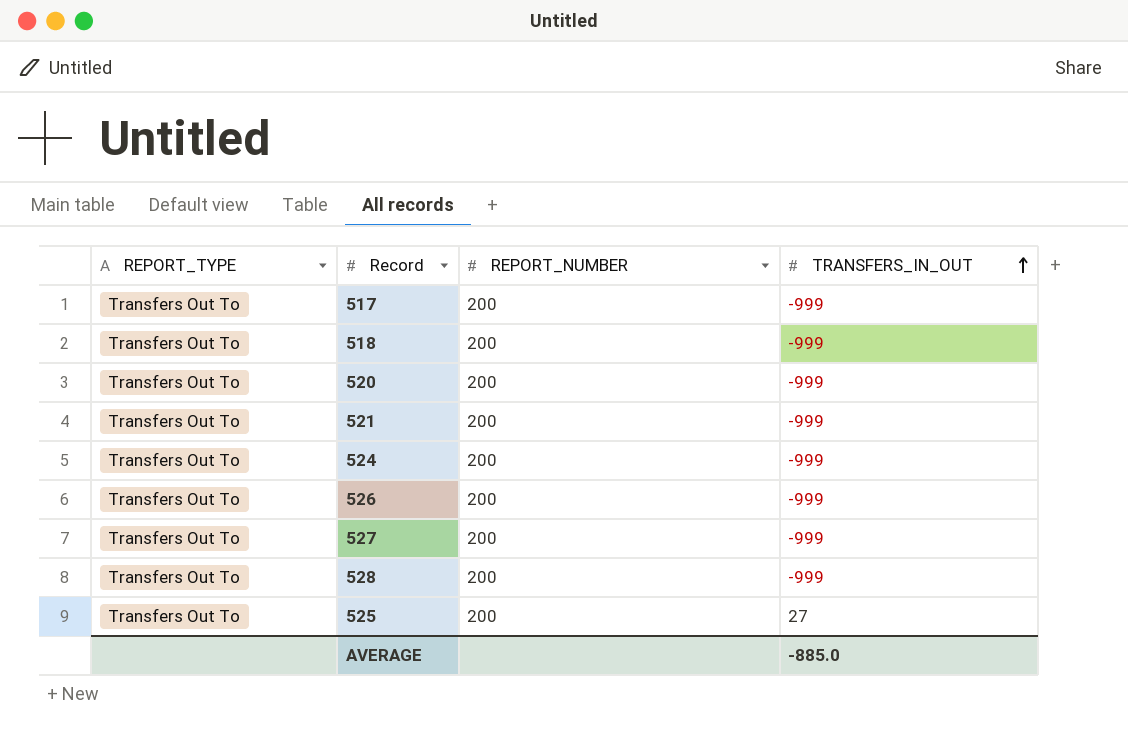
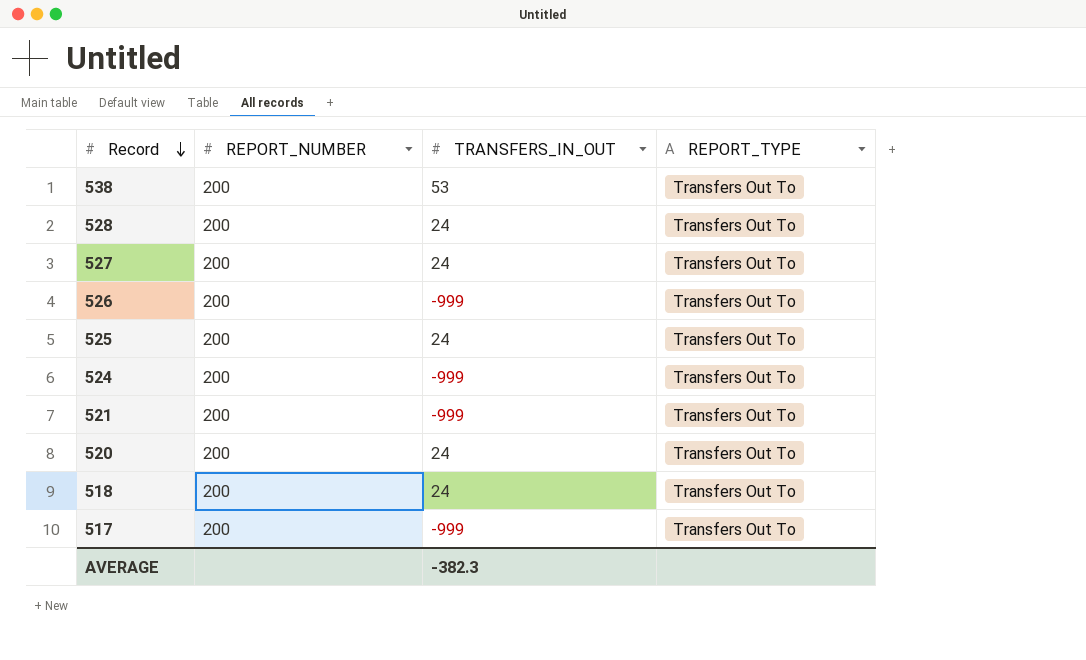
row order: TRANSFERS_IN_OUT ascending -> Record descending
column REPORT_TYPE | position: 1 -> 4
row 538: none -> 200 | 53 | Transfers Out To
528 | TRANSFERS_IN_OUT: -999 -> 24
527 | TRANSFERS_IN_OUT: -999 -> 24
525 | TRANSFERS_IN_OUT: 27 -> 24
520 | TRANSFERS_IN_OUT: -999 -> 24
518 | TRANSFERS_IN_OUT: -999 -> 24
AVERAGE | TRANSFERS_IN_OUT: -885.0 -> -382.3

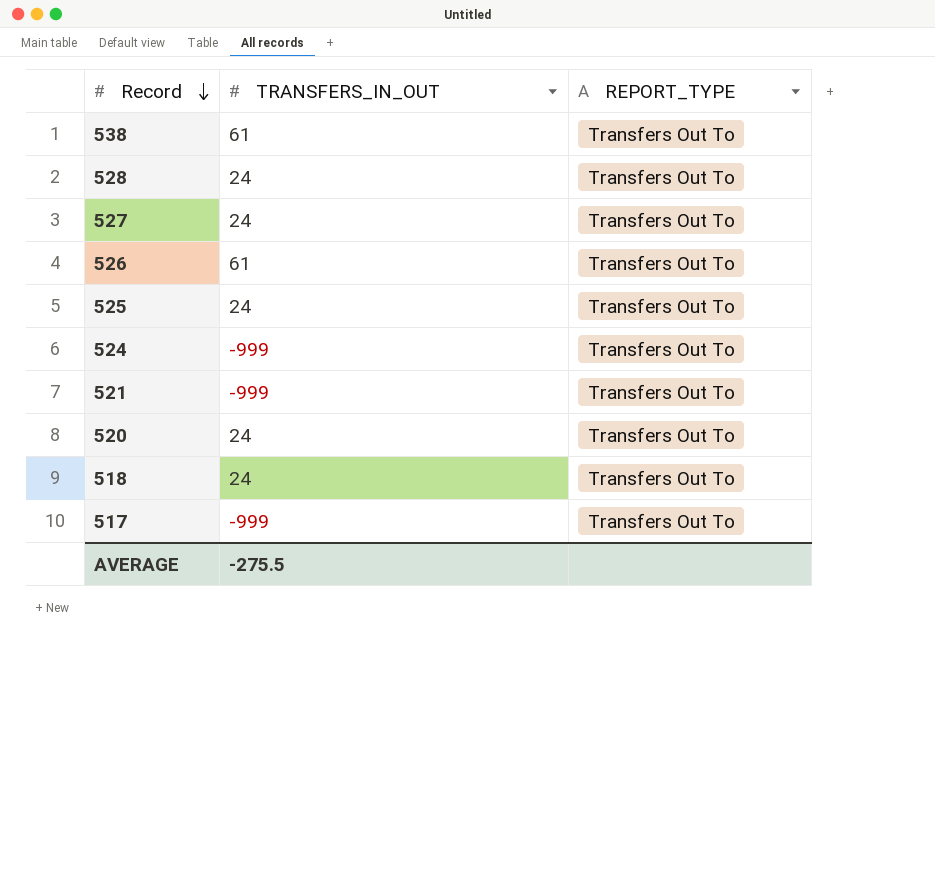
column REPORT_NUMBER | position: 2 -> none
538 | TRANSFERS_IN_OUT: 53 -> 61
526 | TRANSFERS_IN_OUT: -999 -> 61
AVERAGE | TRANSFERS_IN_OUT: -382.3 -> -275.5

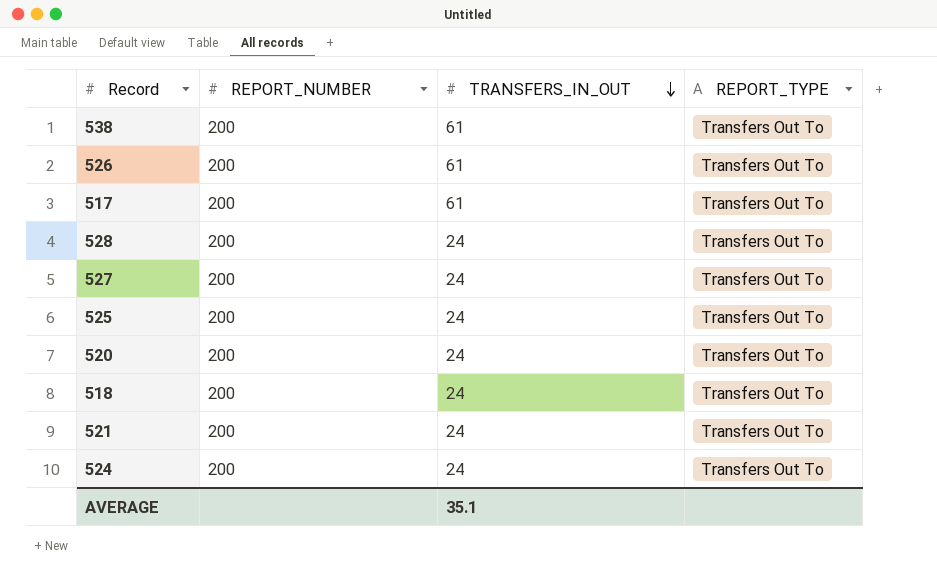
row order: Record descending -> TRANSFERS_IN_OUT descending
column REPORT_NUMBER | position: none -> 2
517 | TRANSFERS_IN_OUT: -999 -> 61
521 | TRANSFERS_IN_OUT: -999 -> 24
524 | TRANSFERS_IN_OUT: -999 -> 24
AVERAGE | TRANSFERS_IN_OUT: -275.5 -> 35.1

